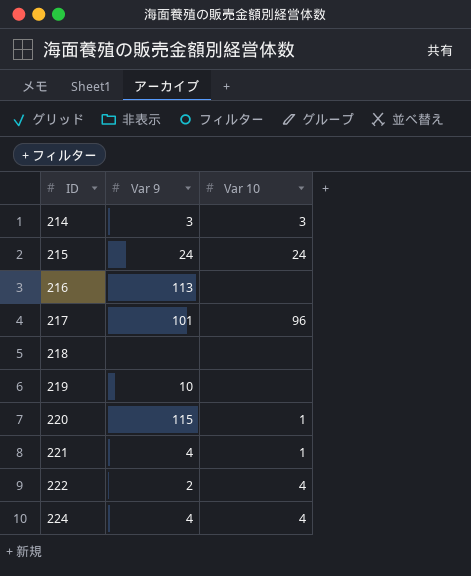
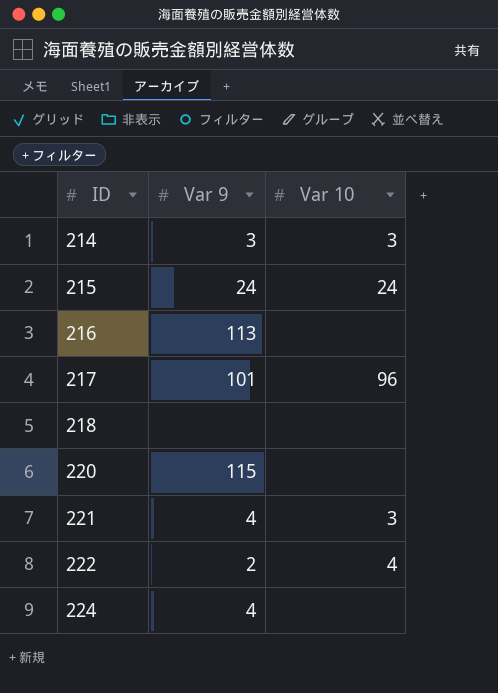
row 219: 10 | none -> none
220 | Var 10: 1 -> none
221 | Var 10: 1 -> 3
224 | Var 10: 4 -> none

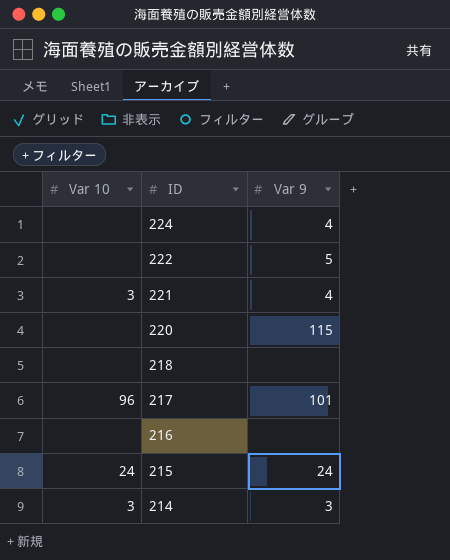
row order: ID ascending -> ID descending
column Var 10 | position: 3 -> 1
222 | Var 10: 4 -> none
222 | Var 9: 2 -> 5
216 | Var 9: 113 -> none

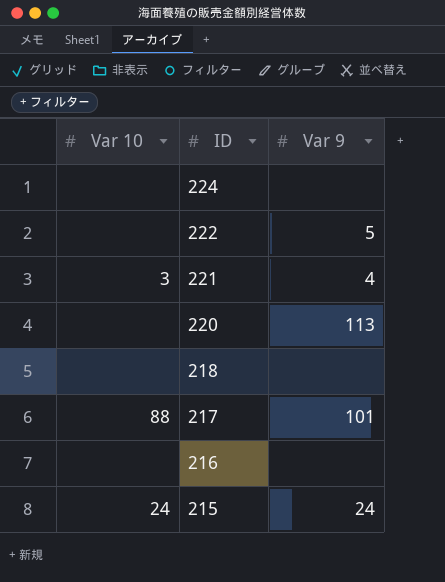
row 214: 3 | 3 -> none
224 | Var 9: 4 -> none
220 | Var 9: 115 -> 113
217 | Var 10: 96 -> 88

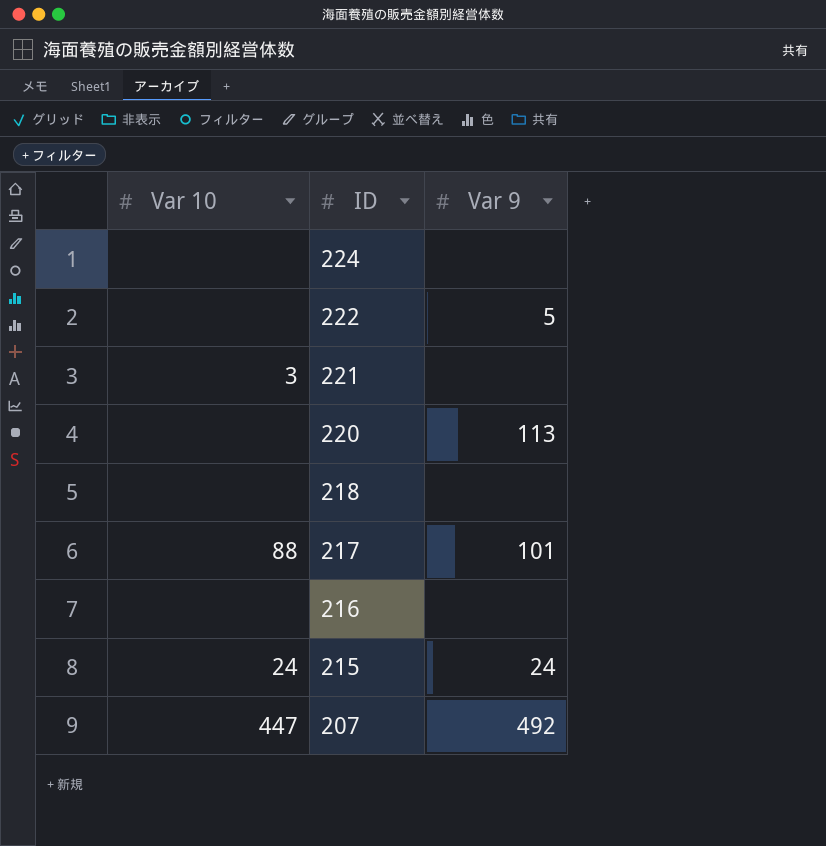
221 | Var 9: 4 -> none
row 207: none -> 447 | 492

